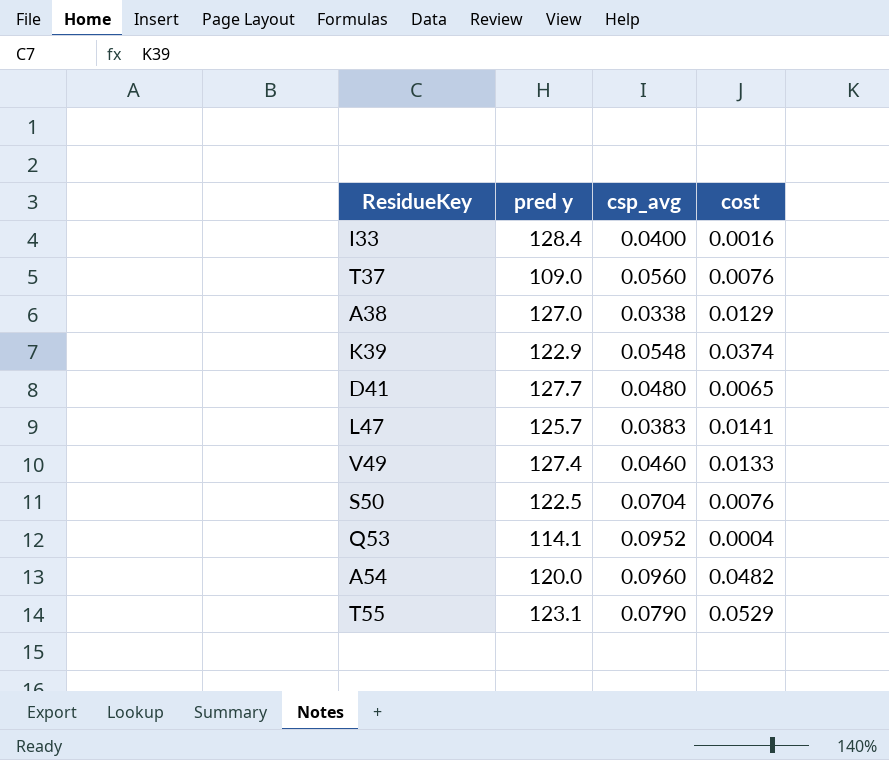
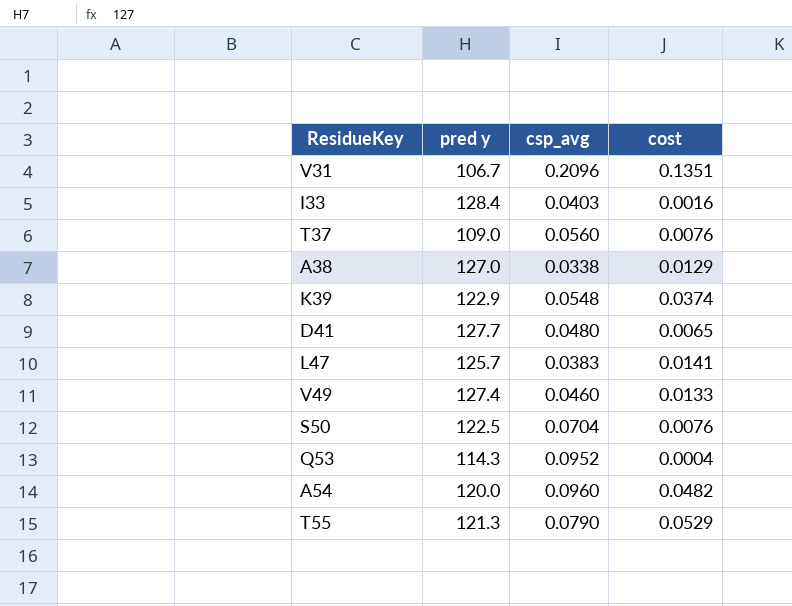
row V31: none -> 106.7 | 0.2096 | 0.1351
I33 | csp_avg: 0.0400 -> 0.0403
Q53 | pred y: 114.1 -> 114.3
T55 | pred y: 123.1 -> 121.3

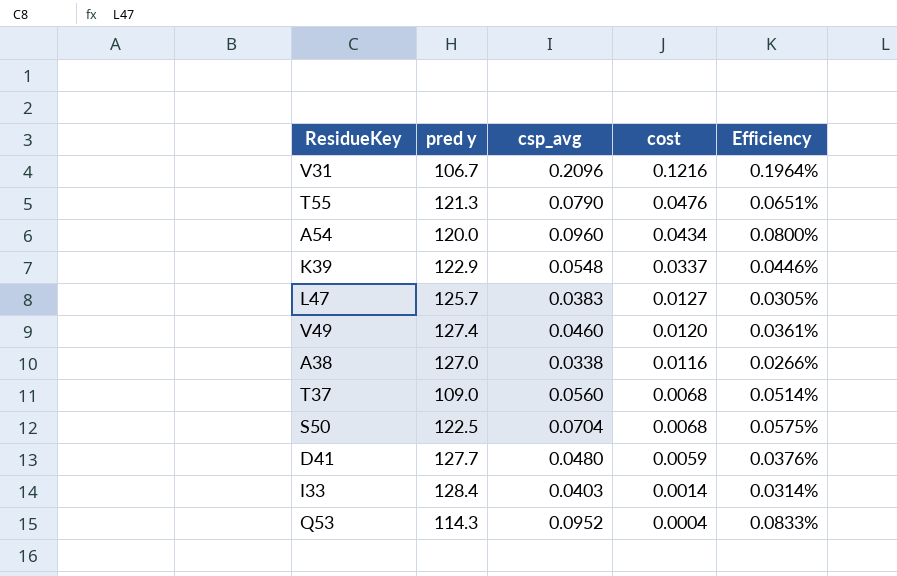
row order: none -> cost descending
column Efficiency | formula: none -> [csp_avg] / [pred y]
V31 | cost: 0.1351 -> 0.1216
T55 | cost: 0.0529 -> 0.0476
A54 | cost: 0.0482 -> 0.0434
K39 | cost: 0.0374 -> 0.0337
L47 | cost: 0.0141 -> 0.0127
V49 | cost: 0.0133 -> 0.0120
A38 | cost: 0.0129 -> 0.0116
T37 | cost: 0.0076 -> 0.0068
S50 | cost: 0.0076 -> 0.0068
D41 | cost: 0.0065 -> 0.0059
I33 | cost: 0.0016 -> 0.0014

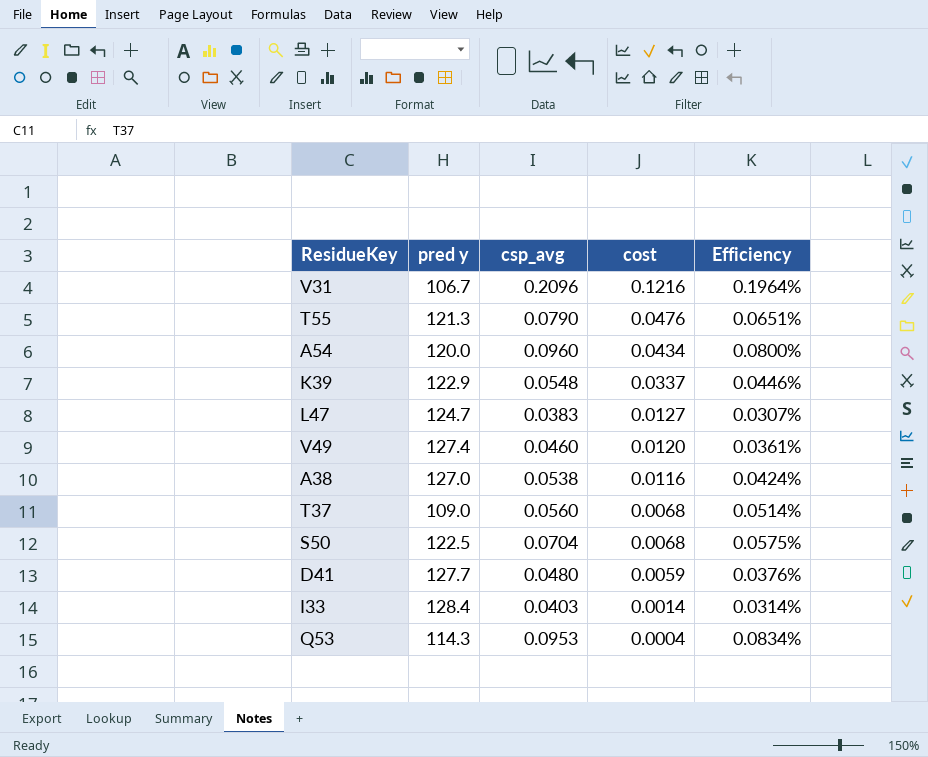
L47 | pred y: 125.7 -> 124.7
L47 | Efficiency: 0.0305% -> 0.0307%
A38 | csp_avg: 0.0338 -> 0.0538
A38 | Efficiency: 0.0266% -> 0.0424%
Q53 | csp_avg: 0.0952 -> 0.0953
Q53 | Efficiency: 0.0833% -> 0.0834%

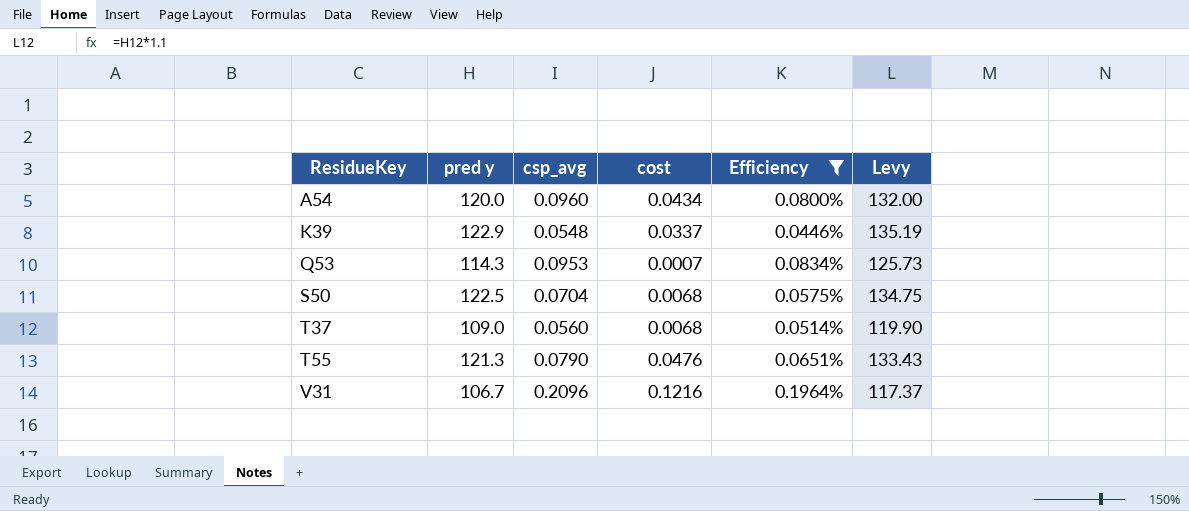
filter: none -> Efficiency >= 0.0446%
row order: cost descending -> ResidueKey ascending
column Levy | formula: none -> [pred y] * 1.1
Q53 | cost: 0.0004 -> 0.0007

